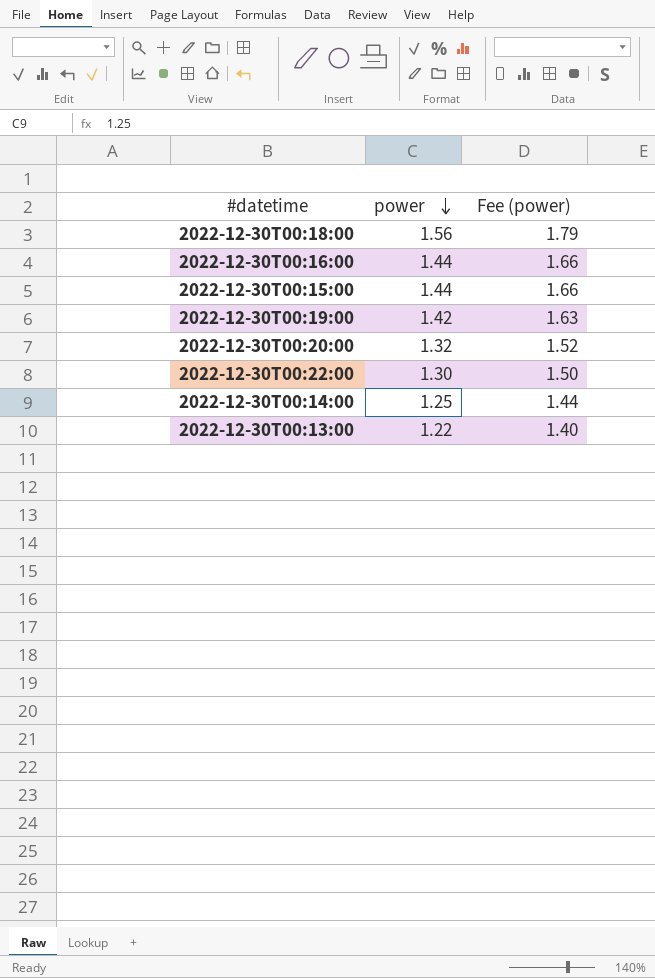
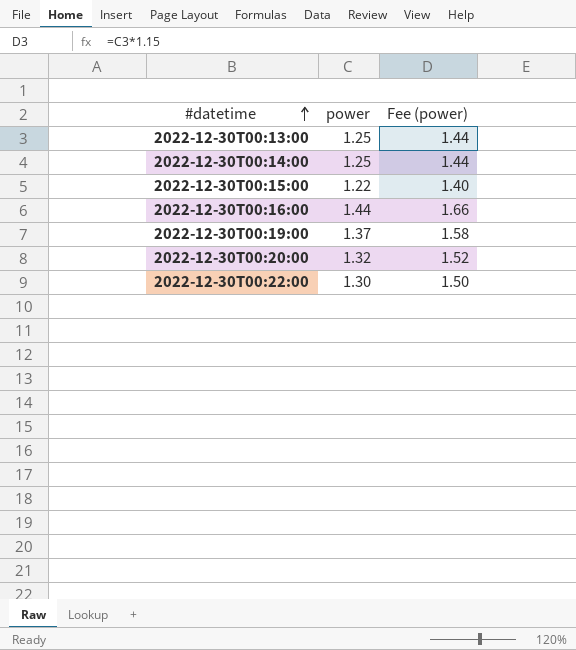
row order: power descending -> #datetime ascending
row 2022-12-30T00:18:00: 1.56 | 1.79 -> none
2022-12-30T00:13:00 | power: 1.22 -> 1.25
2022-12-30T00:13:00 | Fee (power): 1.40 -> 1.44
2022-12-30T00:15:00 | power: 1.44 -> 1.22
2022-12-30T00:15:00 | Fee (power): 1.66 -> 1.40
2022-12-30T00:19:00 | power: 1.42 -> 1.37
2022-12-30T00:19:00 | Fee (power): 1.63 -> 1.58

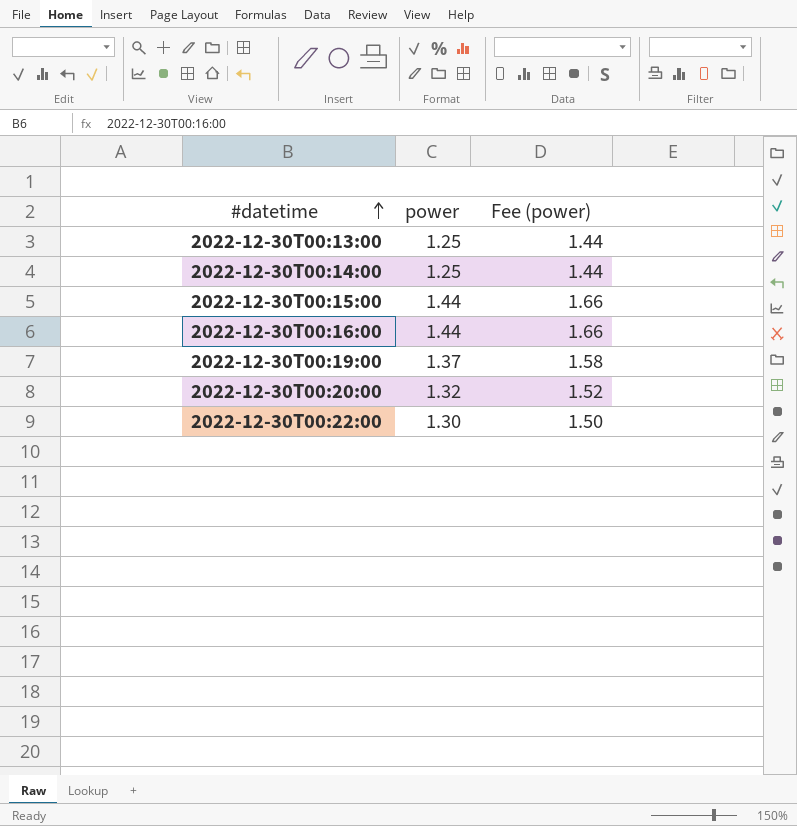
2022-12-30T00:15:00 | power: 1.22 -> 1.44
2022-12-30T00:15:00 | Fee (power): 1.40 -> 1.66

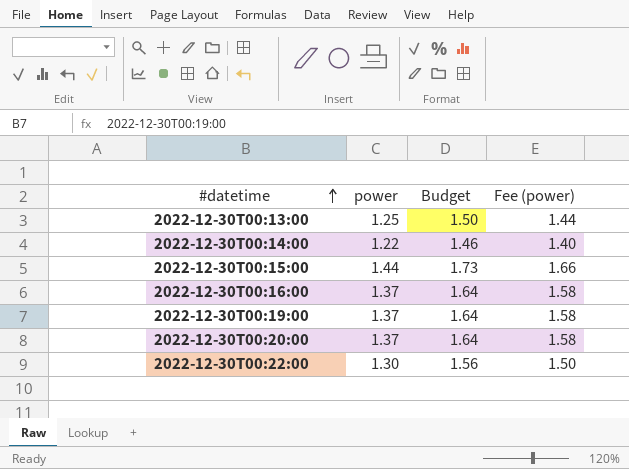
column Budget | formula: none -> [power] * 1.2
2022-12-30T00:14:00 | power: 1.25 -> 1.22
2022-12-30T00:14:00 | Fee (power): 1.44 -> 1.40
2022-12-30T00:16:00 | power: 1.44 -> 1.37
2022-12-30T00:16:00 | Fee (power): 1.66 -> 1.58
2022-12-30T00:20:00 | power: 1.32 -> 1.37
2022-12-30T00:20:00 | Fee (power): 1.52 -> 1.58

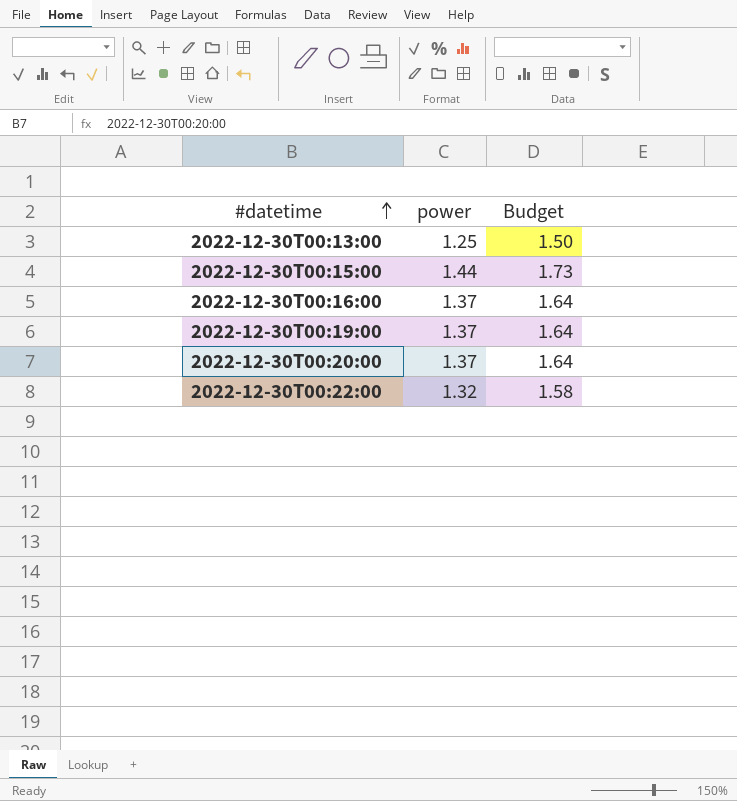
column Fee (power) | formula: [power] * 1.15 -> none
row 2022-12-30T00:14:00: 1.22 | 1.46 | 1.40 -> none
2022-12-30T00:22:00 | power: 1.30 -> 1.32
2022-12-30T00:22:00 | Budget: 1.56 -> 1.58

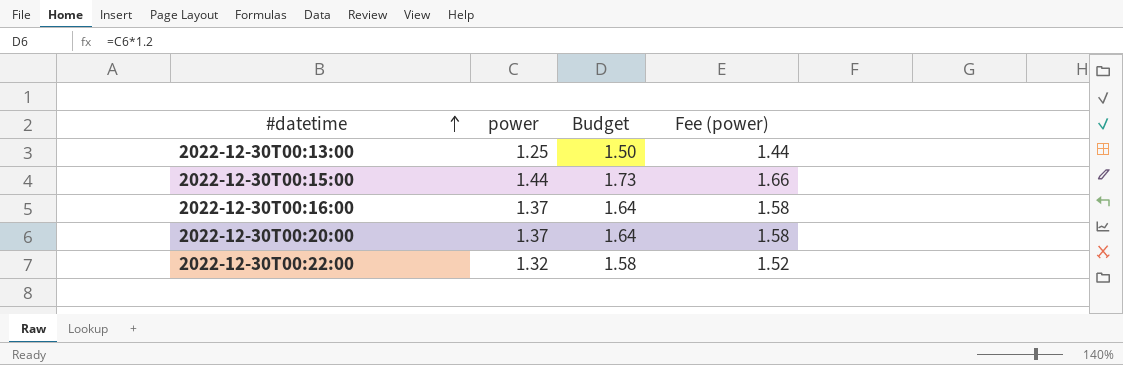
column Fee (power) | formula: none -> [power] * 1.15
row 2022-12-30T00:19:00: 1.37 | 1.64 -> none

